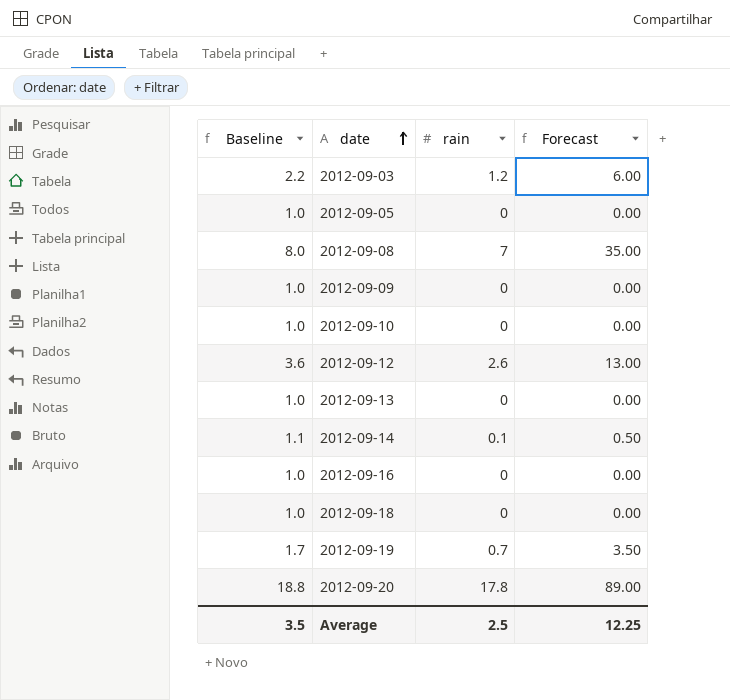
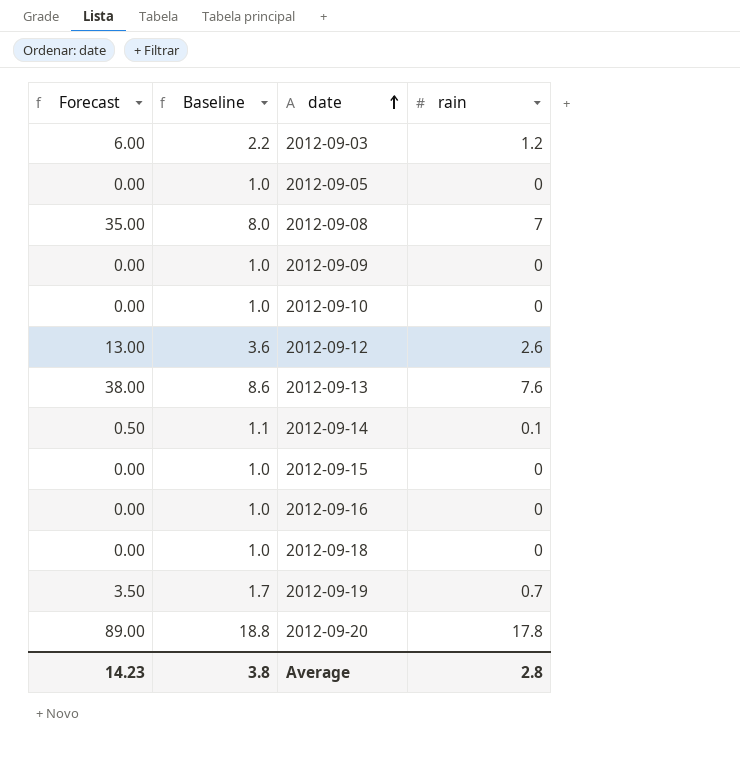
column Forecast | position: 4 -> 1
2012-09-13 | Forecast: 0.00 -> 38.00
2012-09-13 | Baseline: 1.0 -> 8.6
2012-09-13 | rain: 0 -> 7.6
row 2012-09-15: none -> 0.00 | 1.0 | 0
Average | Forecast: 12.25 -> 14.23
Average | Baseline: 3.5 -> 3.8
Average | rain: 2.5 -> 2.8

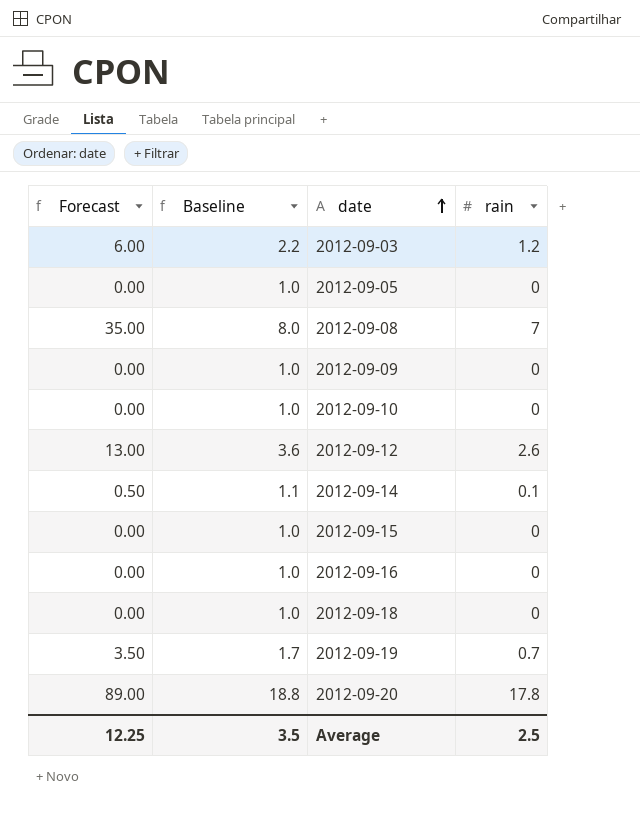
row 2012-09-13: 38.00 | 8.6 | 7.6 -> none
Average | Forecast: 14.23 -> 12.25
Average | Baseline: 3.8 -> 3.5
Average | rain: 2.8 -> 2.5

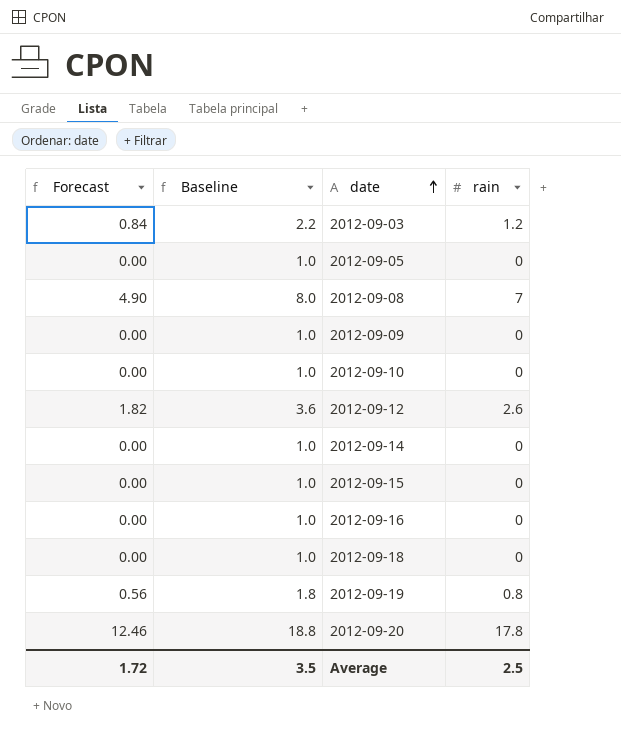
column Forecast | formula: [rain] * 5 -> [rain] * 0.7
2012-09-14 | Baseline: 1.1 -> 1.0
2012-09-14 | rain: 0.1 -> 0
2012-09-19 | Baseline: 1.7 -> 1.8
2012-09-19 | rain: 0.7 -> 0.8
Average | Forecast: 12.25 -> 1.72

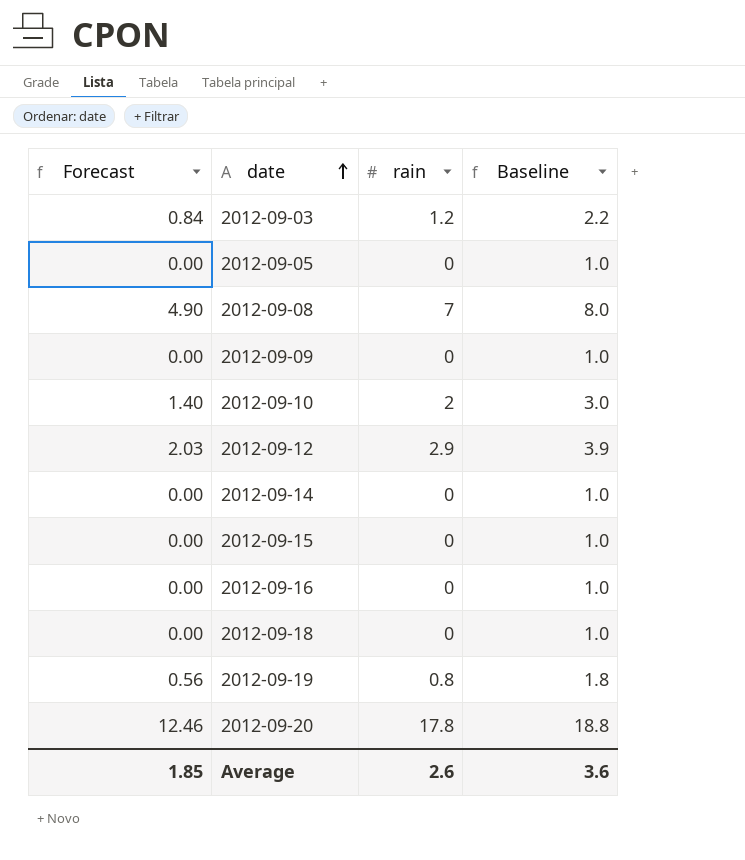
column Baseline | position: 2 -> 4
2012-09-10 | Forecast: 0.00 -> 1.40
2012-09-10 | rain: 0 -> 2
2012-09-10 | Baseline: 1.0 -> 3.0
2012-09-12 | Forecast: 1.82 -> 2.03
2012-09-12 | rain: 2.6 -> 2.9
2012-09-12 | Baseline: 3.6 -> 3.9
Average | Forecast: 1.72 -> 1.85
Average | rain: 2.5 -> 2.6
Average | Baseline: 3.5 -> 3.6

